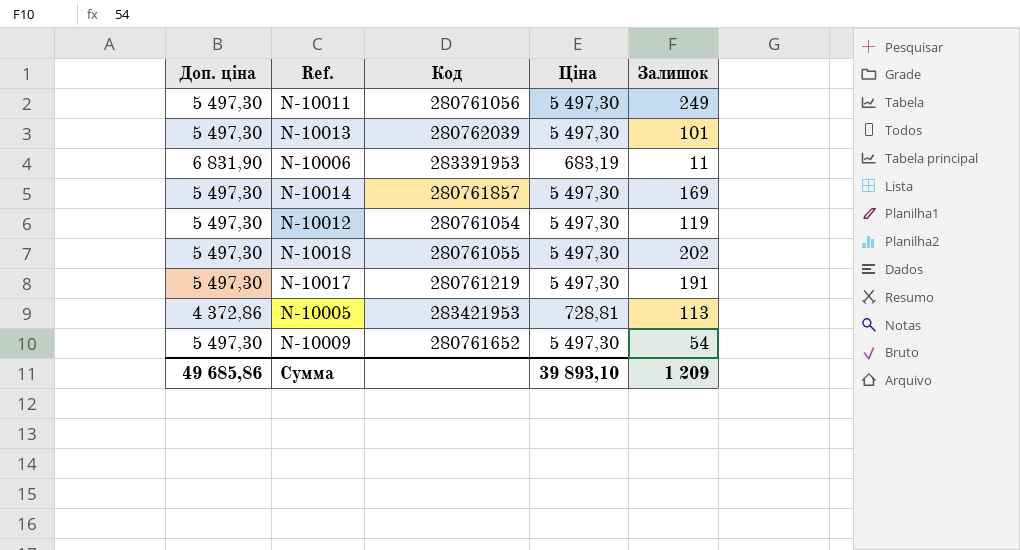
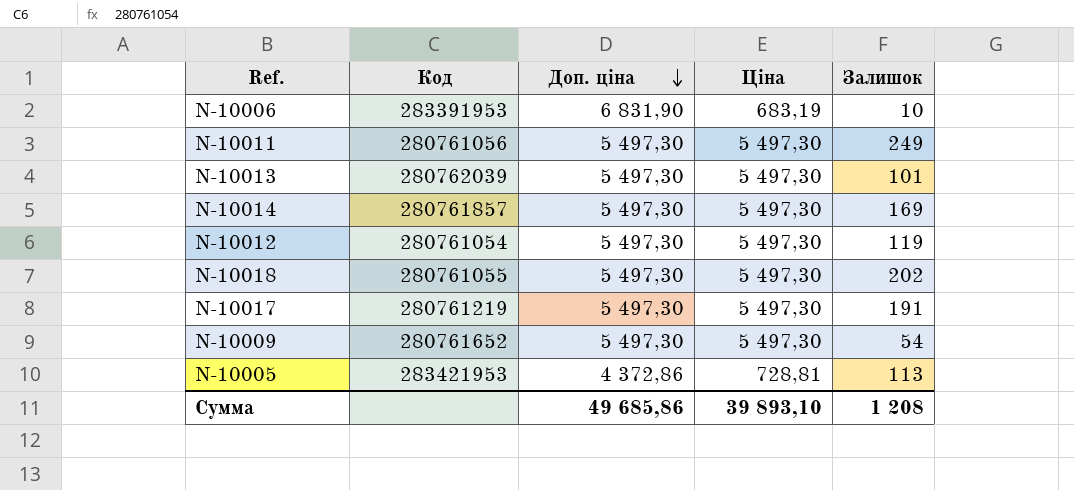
row order: none -> Доп. ціна descending
column Доп. ціна | position: 1 -> 3
N-10006 | Залишок: 11 -> 10
Сумма | Залишок: 1 209 -> 1 208

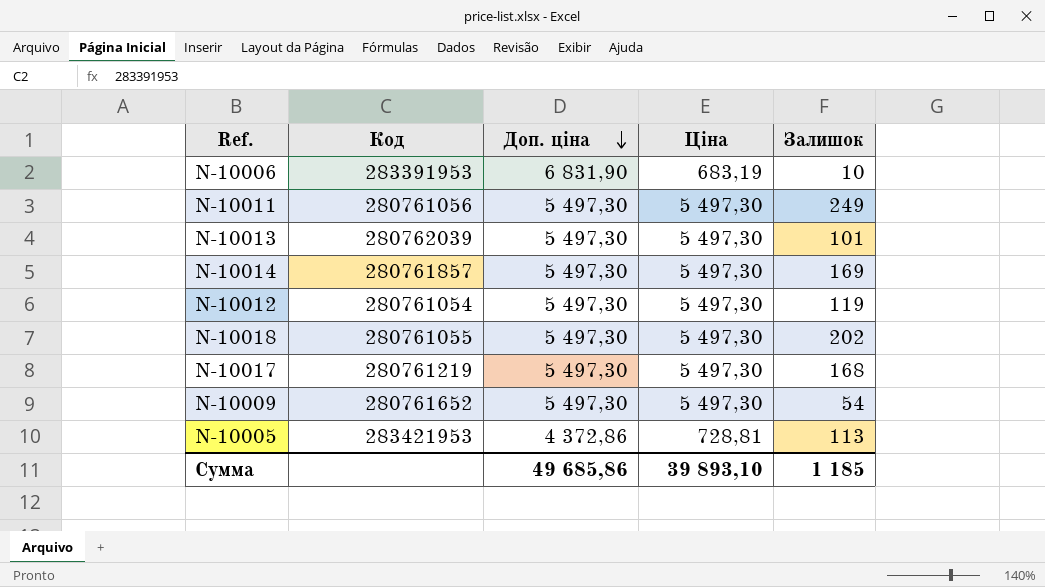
N-10017 | Залишок: 191 -> 168
Сумма | Залишок: 1 208 -> 1 185

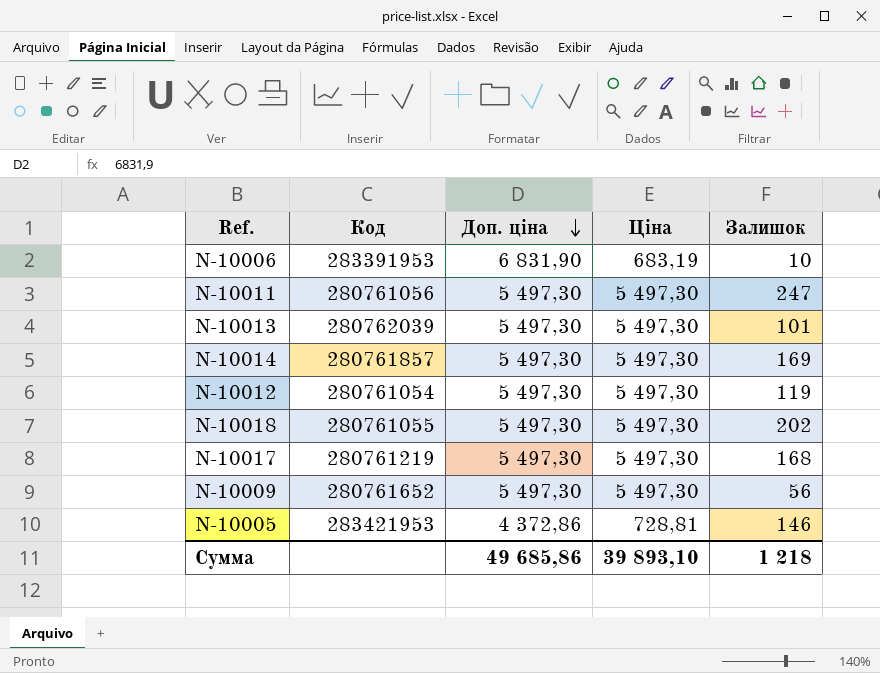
N-10011 | Залишок: 249 -> 247
N-10009 | Залишок: 54 -> 56
N-10005 | Залишок: 113 -> 146
Сумма | Залишок: 1 185 -> 1 218

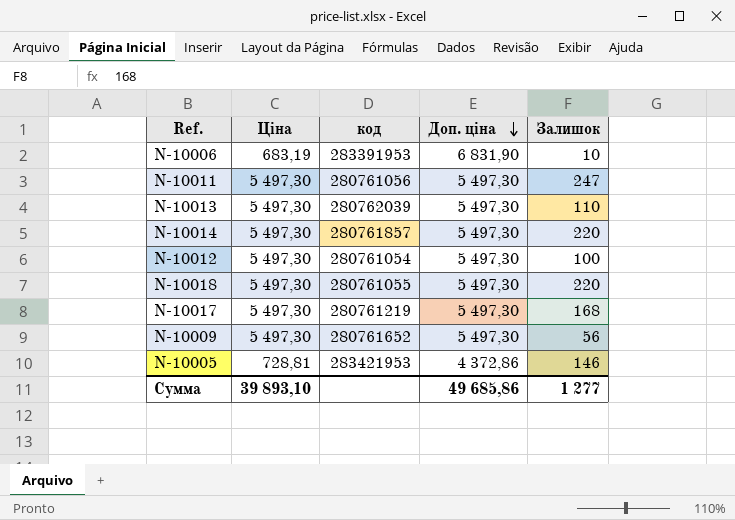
column Ціна | position: 4 -> 2
column name: Код -> код
N-10013 | Залишок: 101 -> 110
N-10014 | Залишок: 169 -> 220
N-10012 | Залишок: 119 -> 100
N-10018 | Залишок: 202 -> 220
Сумма | Залишок: 1 218 -> 1 277

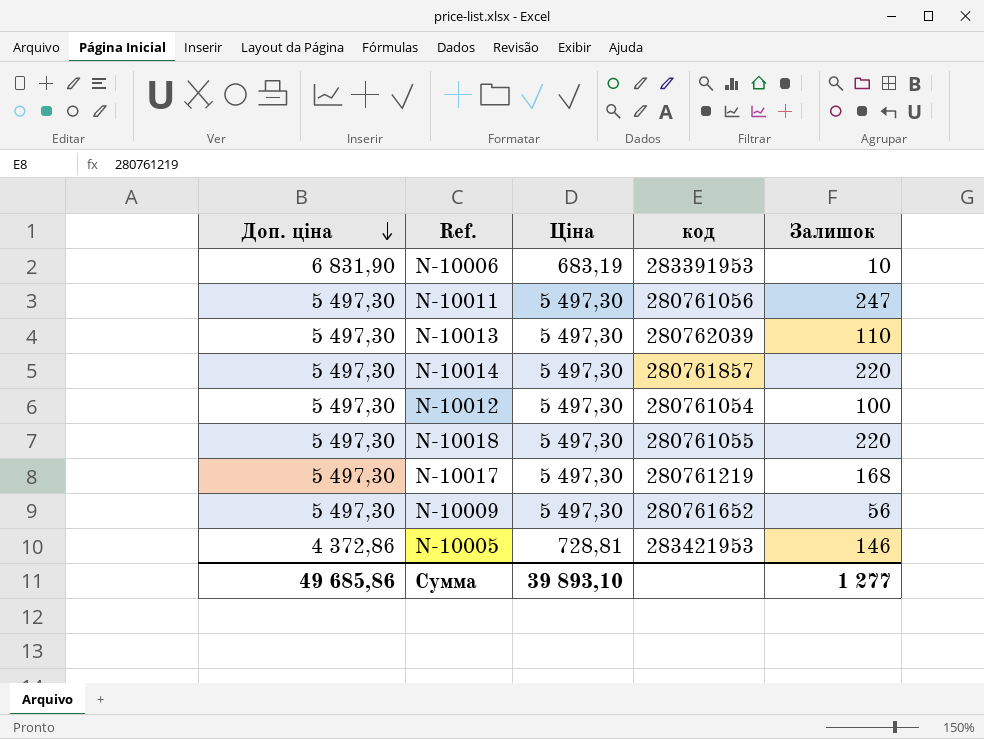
column Доп. ціна | position: 4 -> 1

